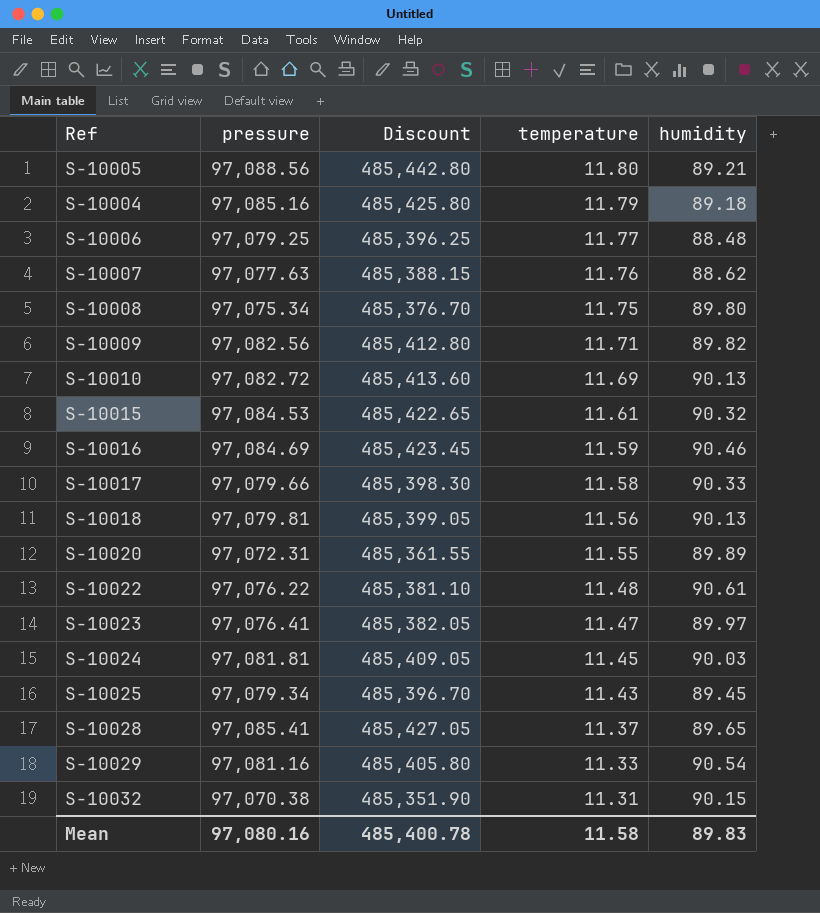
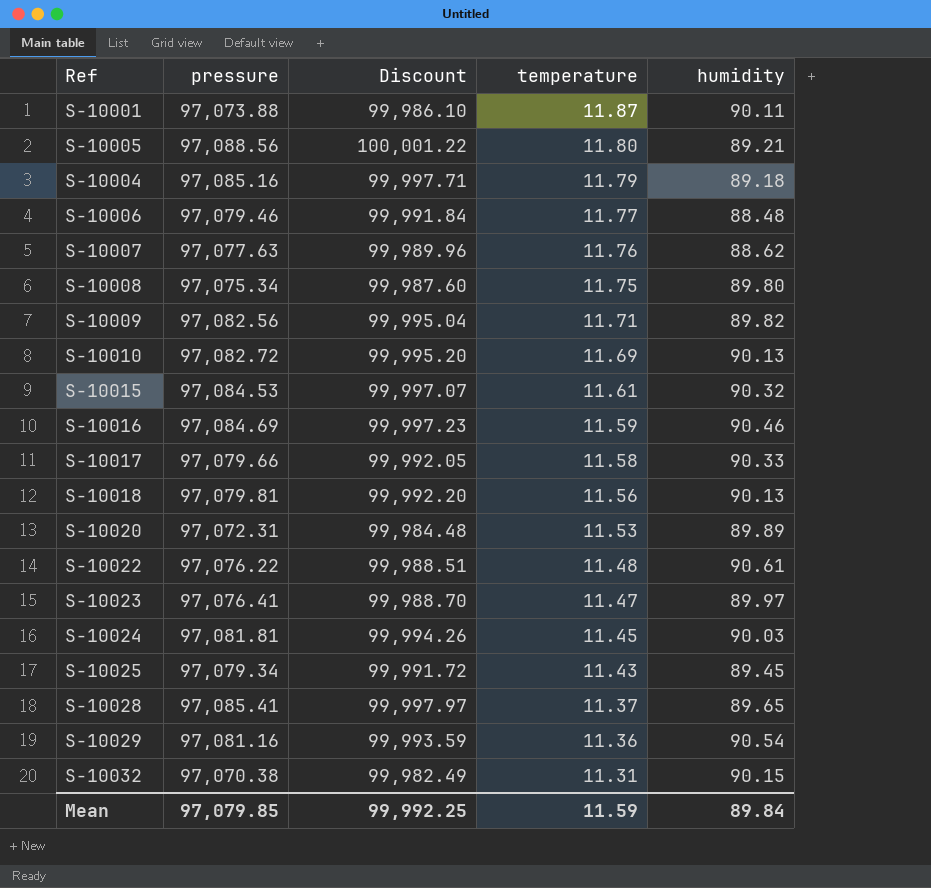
column Discount | formula: [pressure] * 5 -> [pressure] * 1.03
row S-10001: none -> 97,073.88 | 99,986.10 | 11.87 | 90.11
S-10006 | pressure: 97,079.25 -> 97,079.46
S-10020 | temperature: 11.55 -> 11.53
S-10029 | temperature: 11.33 -> 11.36
Mean | pressure: 97,080.16 -> 97,079.85
Mean | Discount: 485,400.78 -> 99,992.25
Mean | temperature: 11.58 -> 11.59
Mean | humidity: 89.83 -> 89.84

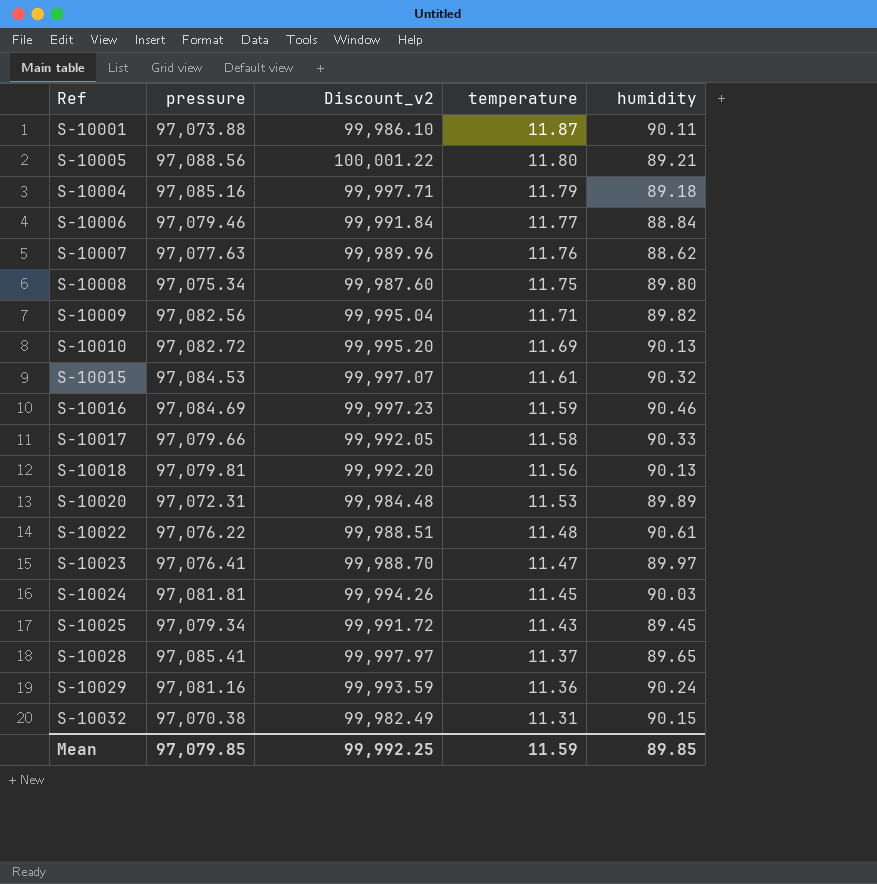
column name: Discount -> Discount_v2
S-10006 | humidity: 88.48 -> 88.84
S-10029 | humidity: 90.54 -> 90.24
Mean | humidity: 89.84 -> 89.85

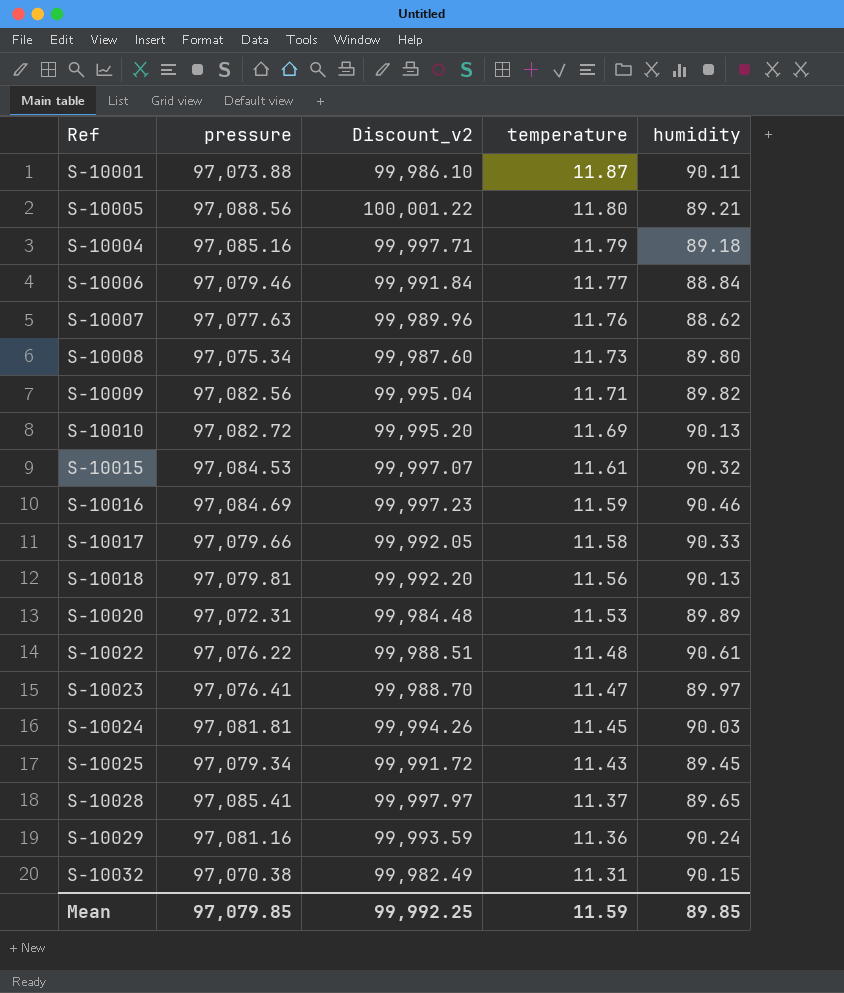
S-10008 | temperature: 11.75 -> 11.73

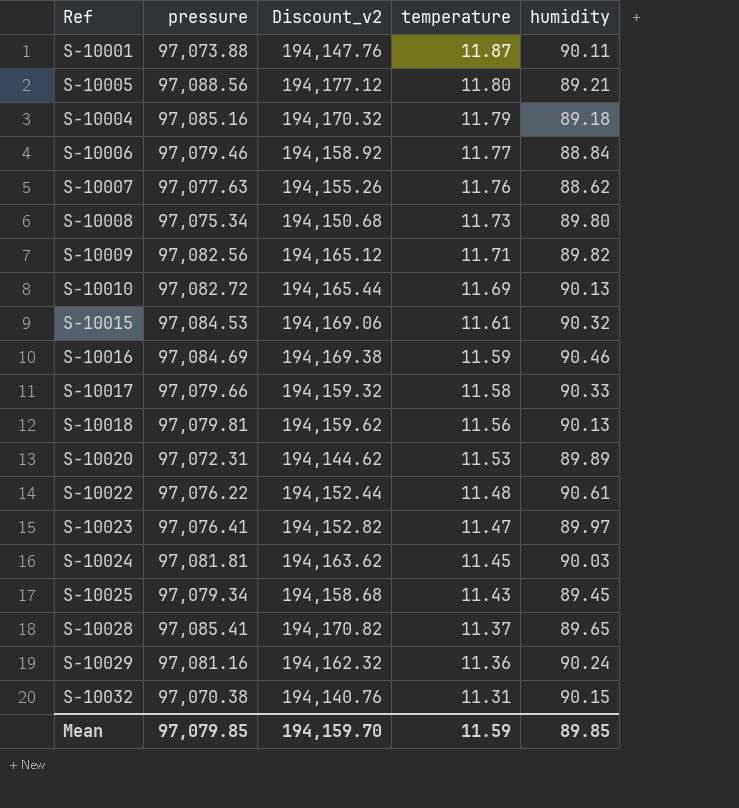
column Discount_v2 | formula: [pressure] * 1.03 -> [pressure] * 2
Mean | Discount_v2: 99,992.25 -> 194,159.70

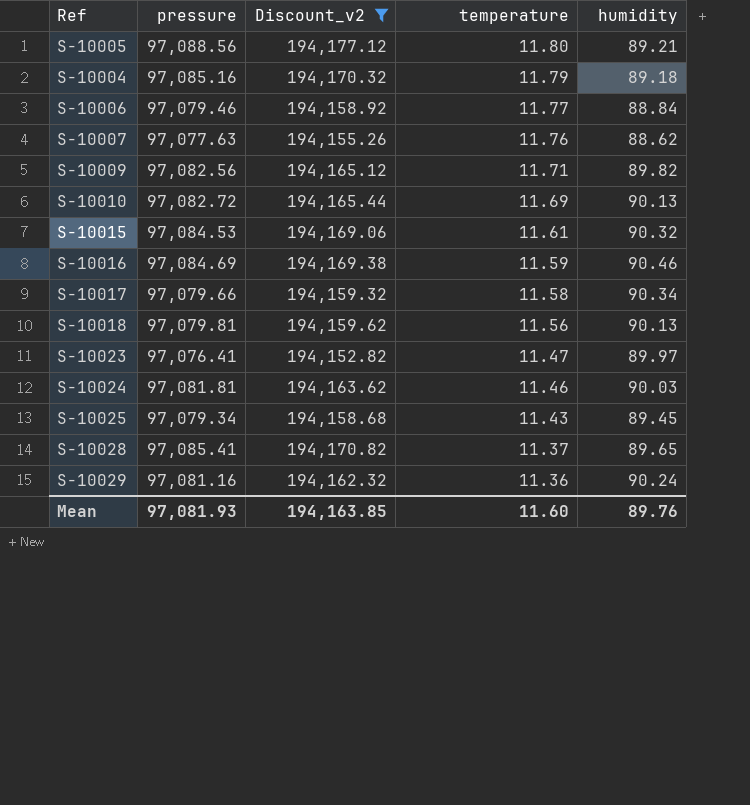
filter: none -> Discount_v2 >= 194,152.82
S-10017 | humidity: 90.33 -> 90.34
S-10024 | temperature: 11.45 -> 11.46
Mean | pressure: 97,079.85 -> 97,081.93
Mean | Discount_v2: 194,159.70 -> 194,163.85
Mean | temperature: 11.59 -> 11.60
Mean | humidity: 89.85 -> 89.76

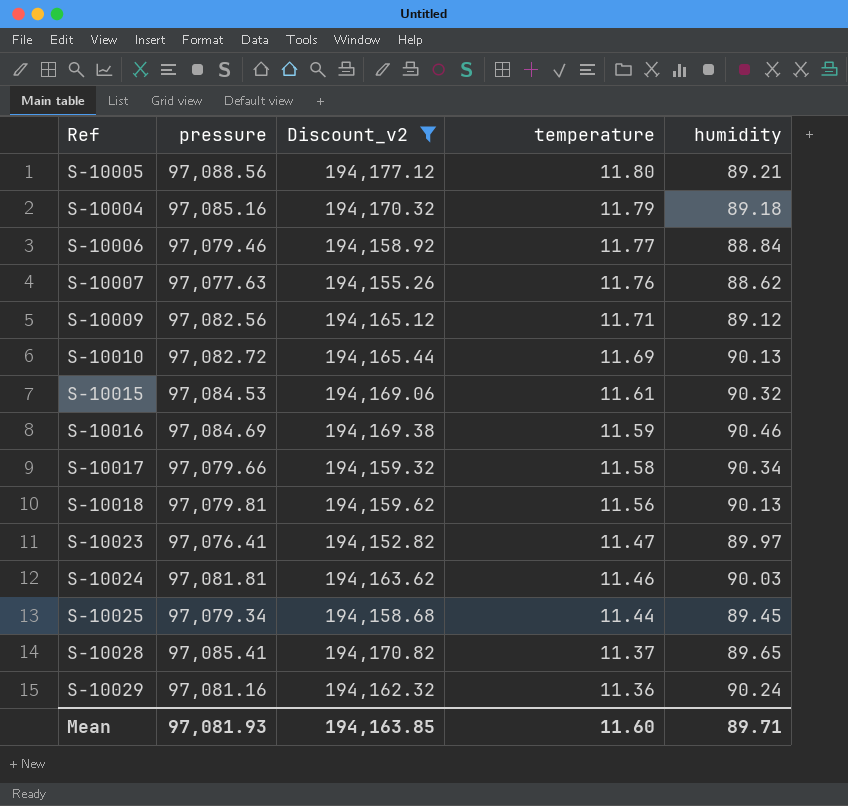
S-10009 | humidity: 89.82 -> 89.12
S-10025 | temperature: 11.43 -> 11.44
Mean | humidity: 89.76 -> 89.71

